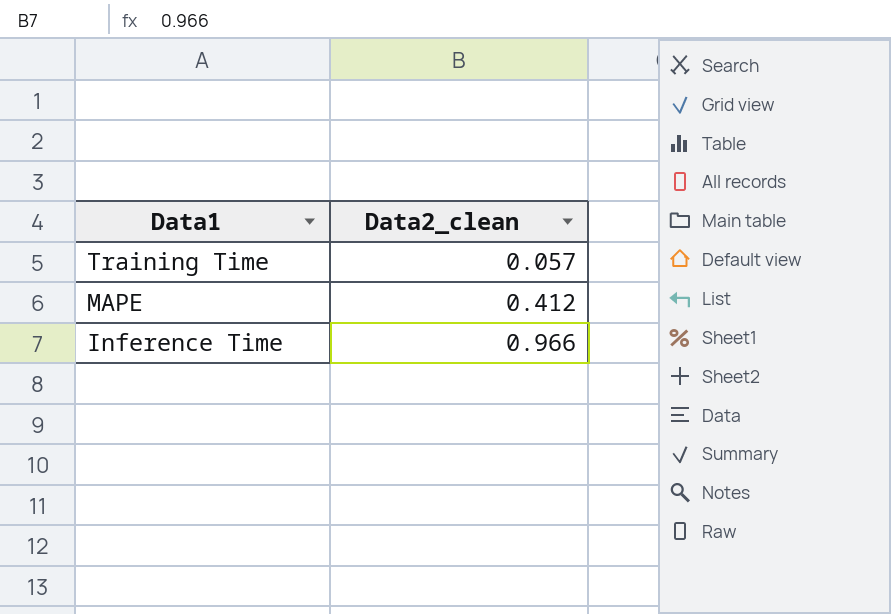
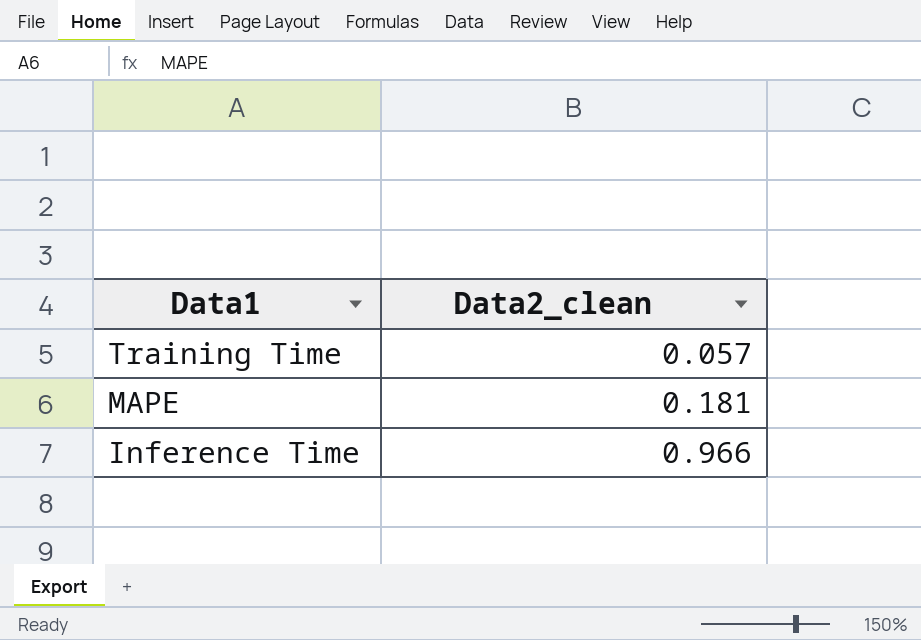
MAPE | Data2_clean: 0.412 -> 0.181

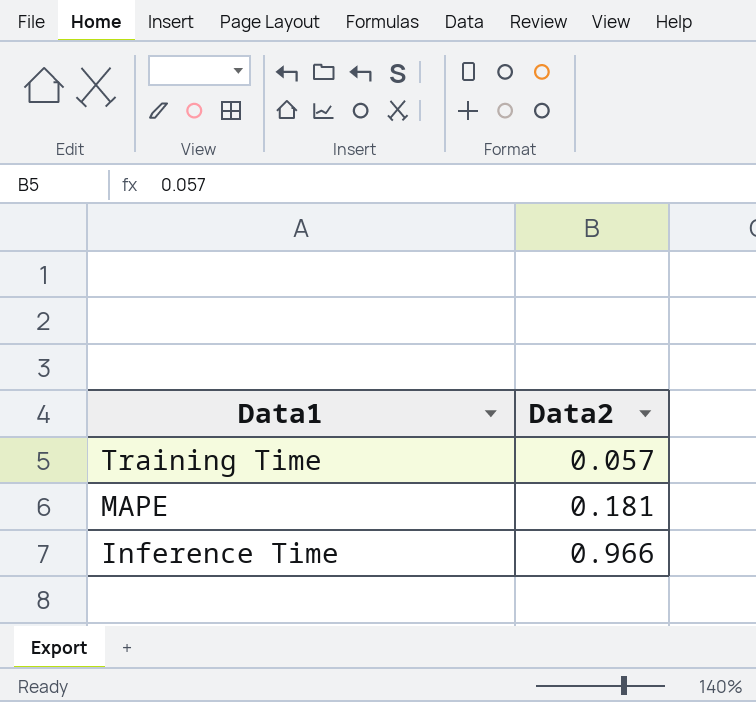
column name: Data2_clean -> Data2

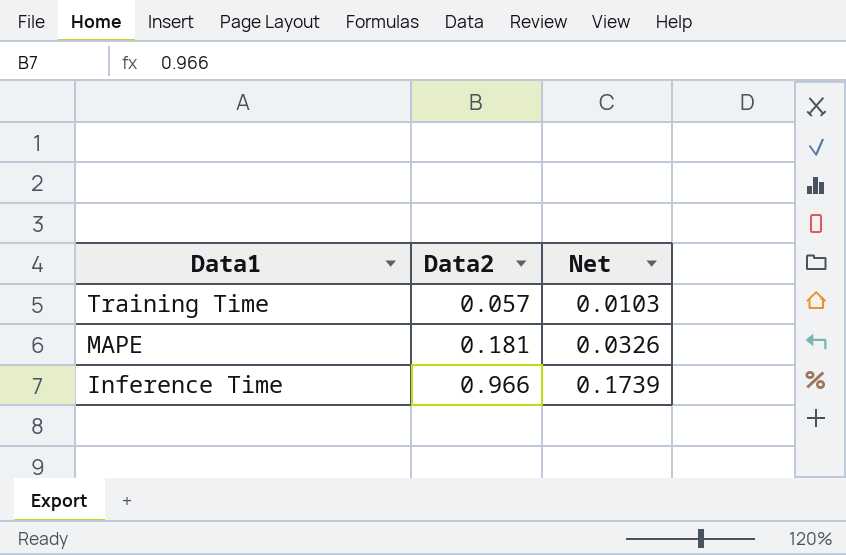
column Net | formula: none -> [Data2] * 0.18

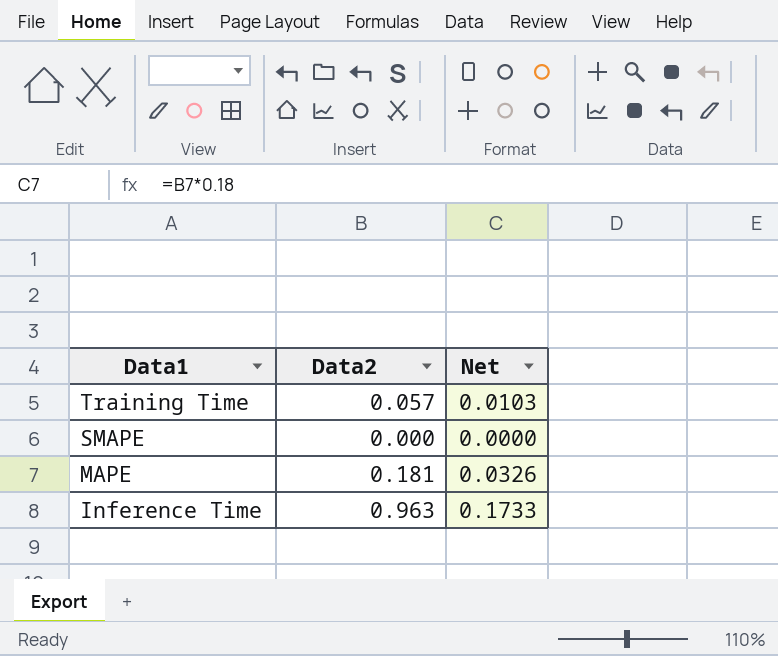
row SMAPE: none -> 0.000 | 0.0000
Inference Time | Data2: 0.966 -> 0.963
Inference Time | Net: 0.1739 -> 0.1733

